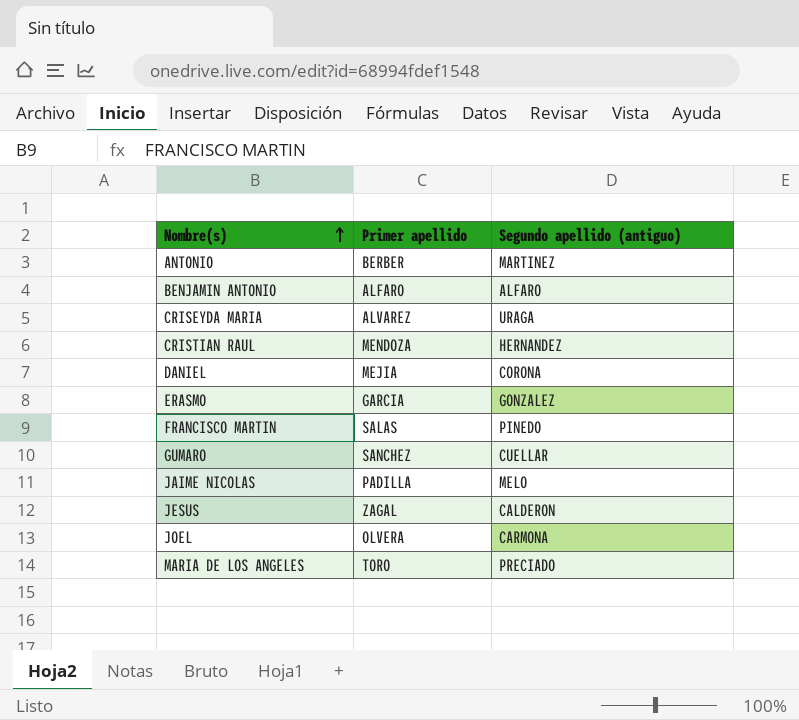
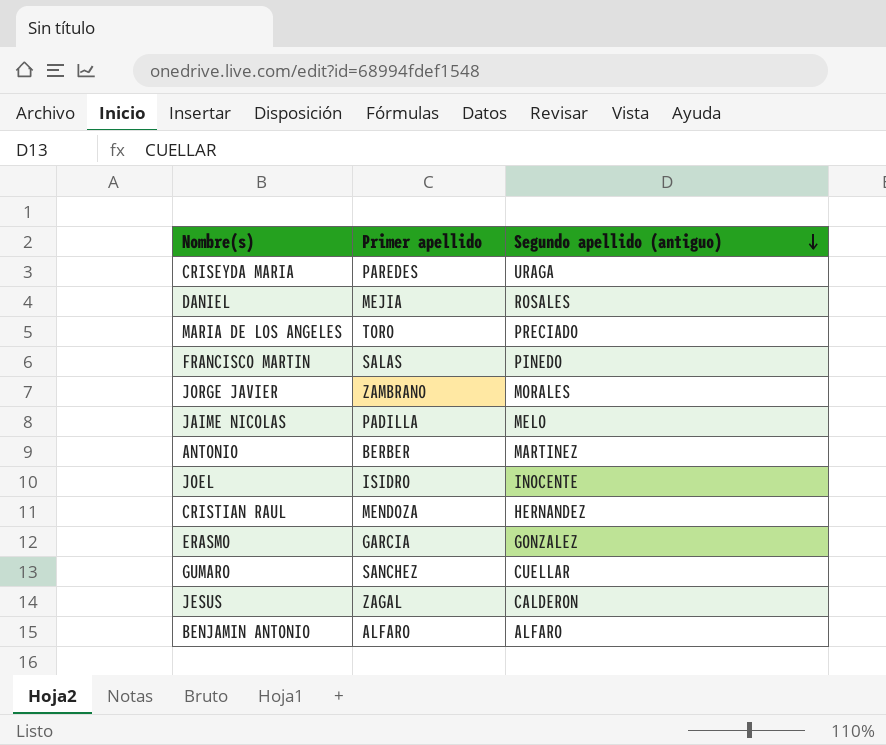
row order: Nombre(s) ascending -> Segundo apellido (antiguo) descending
CRISEYDA MARIA | Primer apellido: ALVAREZ -> PAREDES
DANIEL | Segundo apellido (antiguo): CORONA -> ROSALES
row JORGE JAVIER: none -> ZAMBRANO | MORALES
JOEL | Primer apellido: OLVERA -> ISIDRO
JOEL | Segundo apellido (antiguo): CARMONA -> INOCENTE

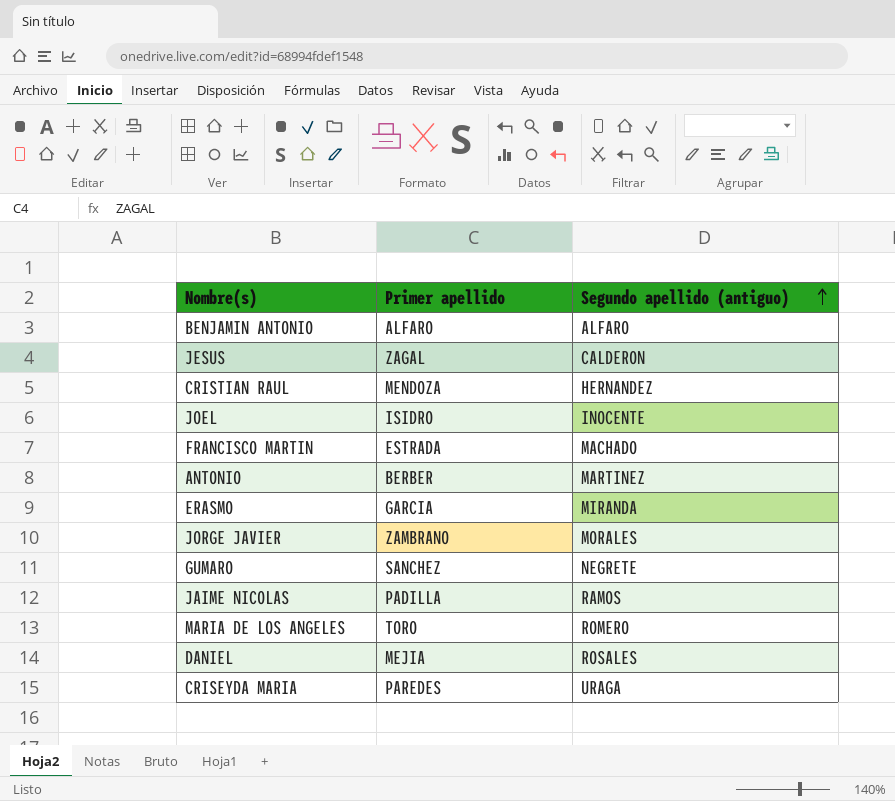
row order: Segundo apellido (antiguo) descending -> Segundo apellido (antiguo) ascending
FRANCISCO MARTIN | Primer apellido: SALAS -> ESTRADA
FRANCISCO MARTIN | Segundo apellido (antiguo): PINEDO -> MACHADO
ERASMO | Segundo apellido (antiguo): GONZALEZ -> MIRANDA
GUMARO | Segundo apellido (antiguo): CUELLAR -> NEGRETE
JAIME NICOLAS | Segundo apellido (antiguo): MELO -> RAMOS
MARIA DE LOS ANGELES | Segundo apellido (antiguo): PRECIADO -> ROMERO

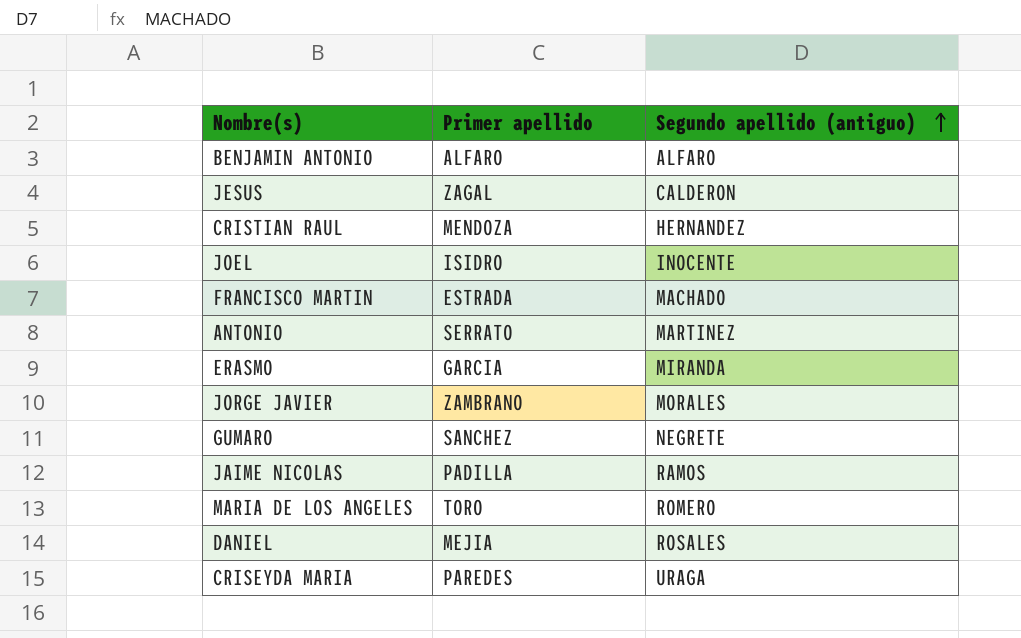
ANTONIO | Primer apellido: BERBER -> SERRATO

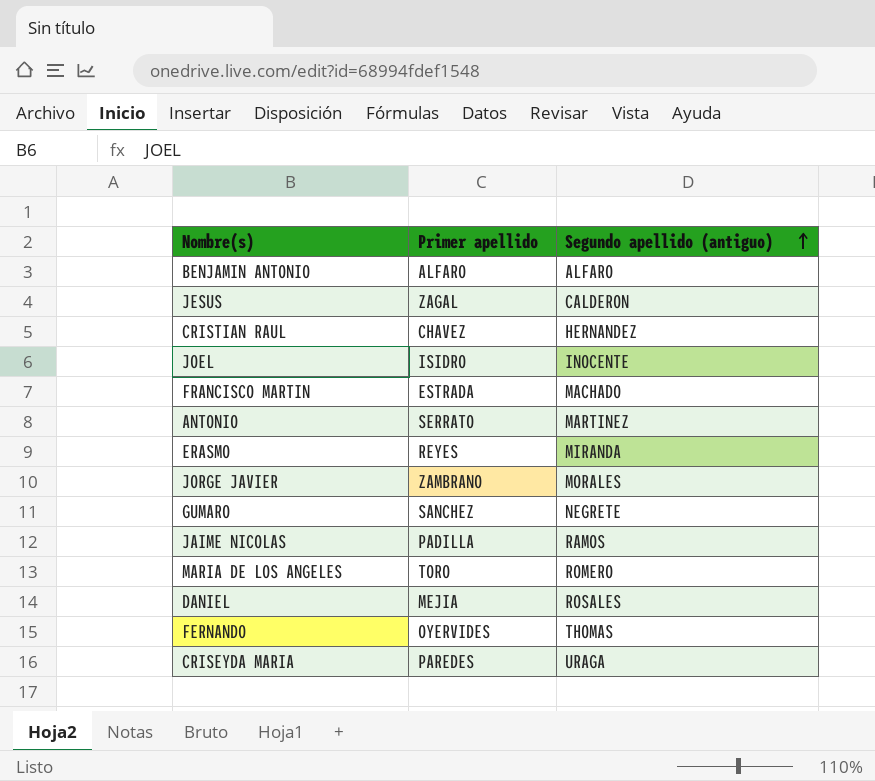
CRISTIAN RAUL | Primer apellido: MENDOZA -> CHAVEZ
ERASMO | Primer apellido: GARCIA -> REYES
row FERNANDO: none -> OYERVIDES | THOMAS

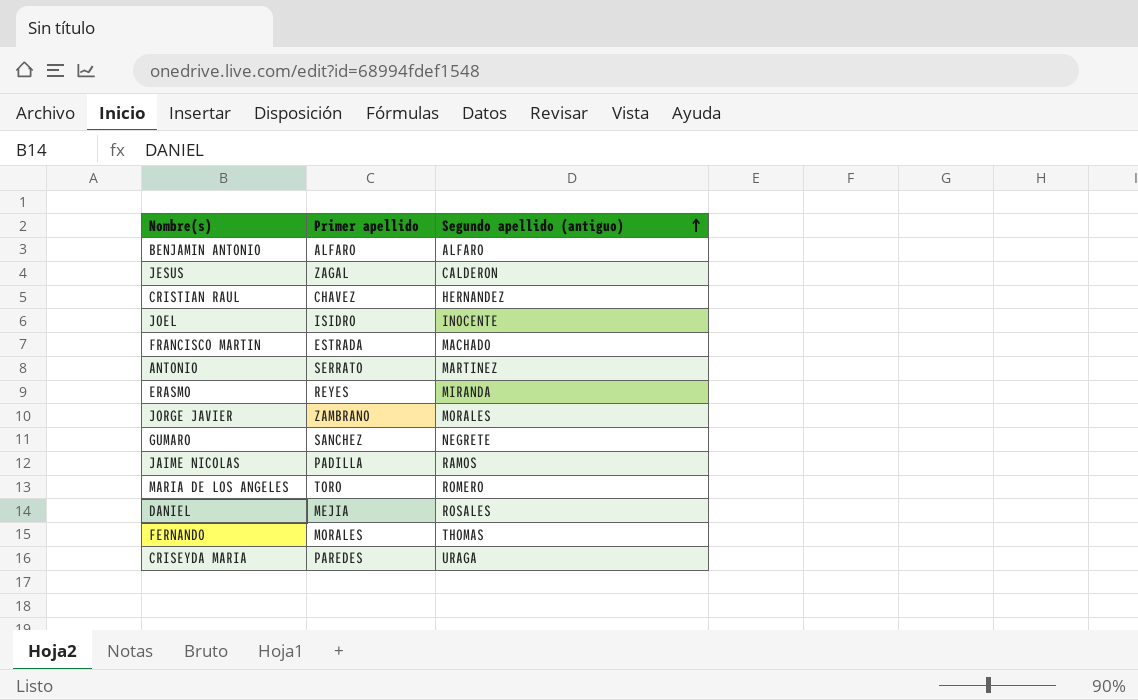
FERNANDO | Primer apellido: OYERVIDES -> MORALES

